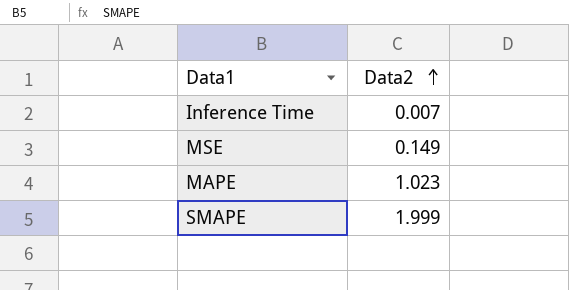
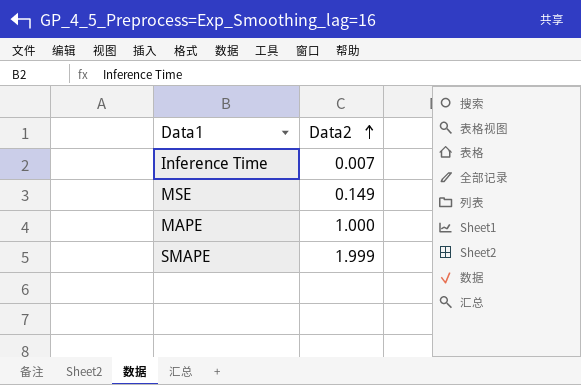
MAPE | Data2: 1.023 -> 1.000

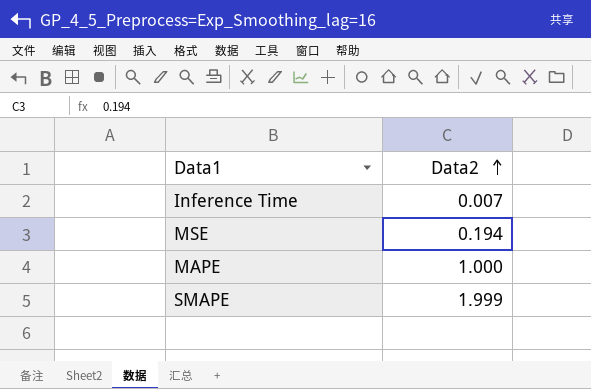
MSE | Data2: 0.149 -> 0.194

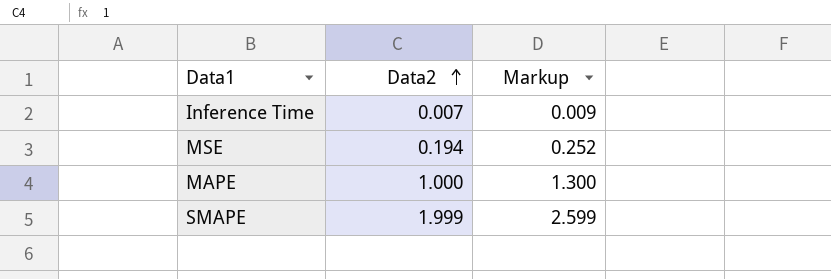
column Markup | formula: none -> [Data2] * 1.3

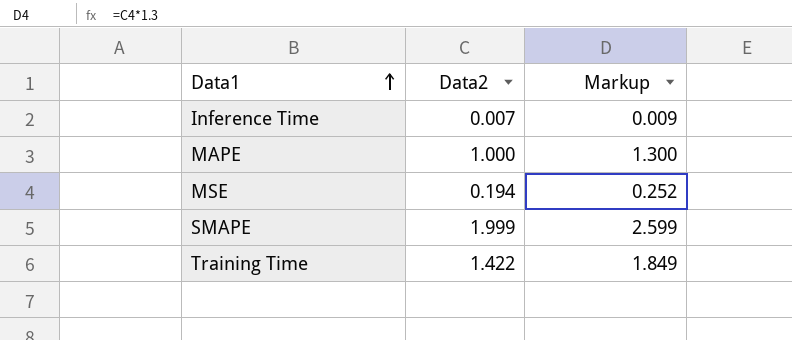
row order: Data2 ascending -> Data1 ascending
row Training Time: none -> 1.422 | 1.849

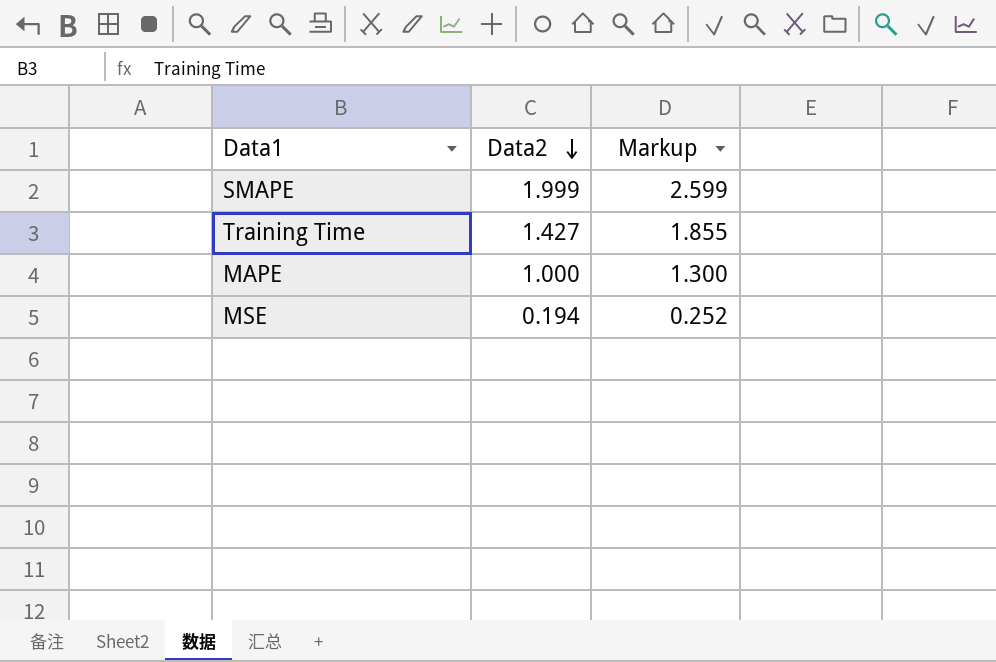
row order: Data1 ascending -> Data2 descending
row Inference Time: 0.007 | 0.009 -> none
Training Time | Data2: 1.422 -> 1.427
Training Time | Markup: 1.849 -> 1.855

